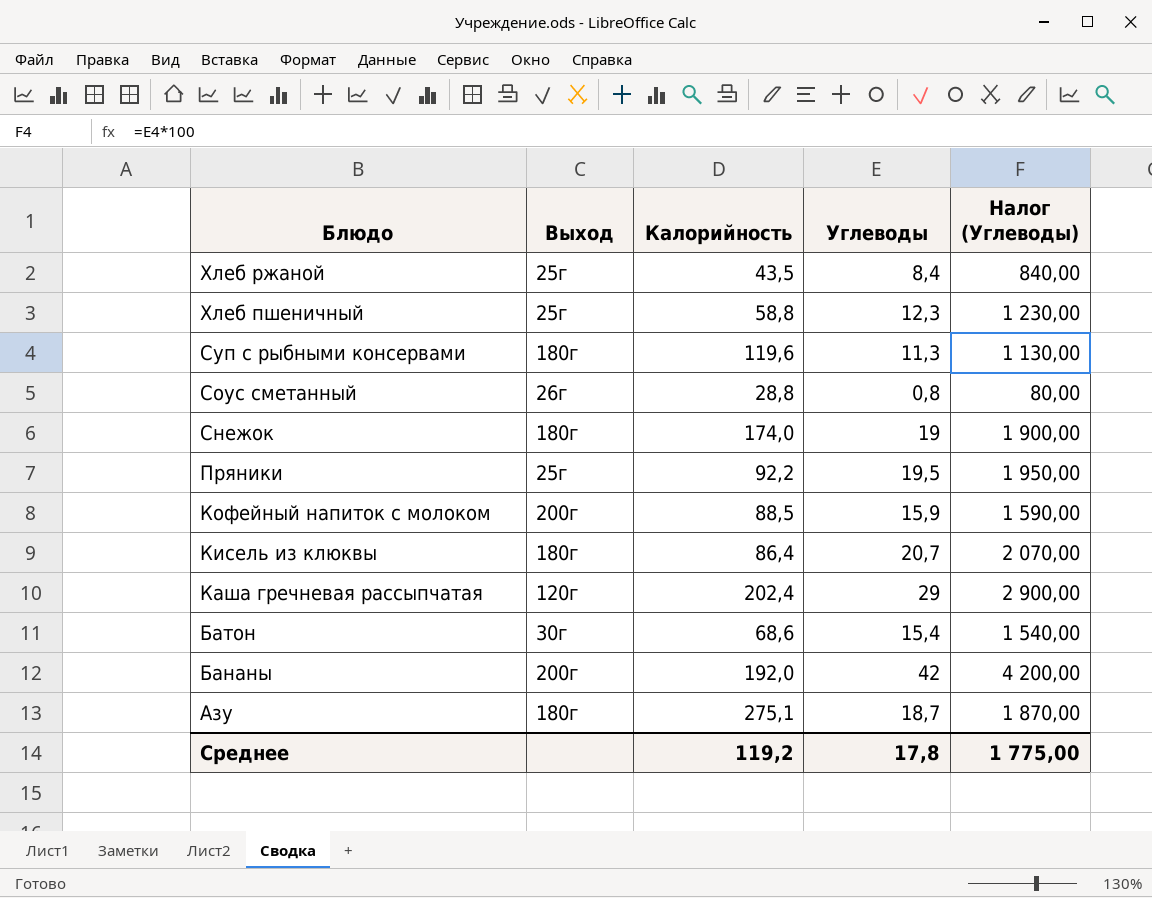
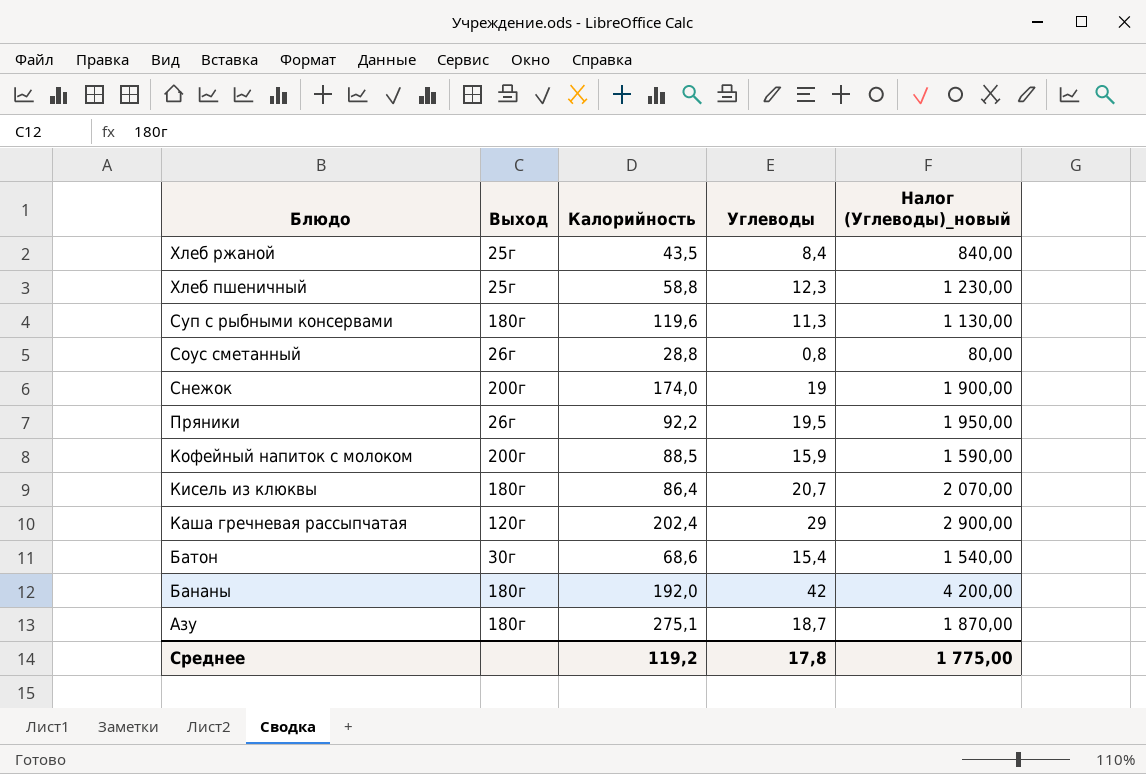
column name: Налог (Углеводы) -> Налог (Углеводы)_новый
Снежок | Выход: 180г -> 200г
Пряники | Выход: 25г -> 26г
Бананы | Выход: 200г -> 180г

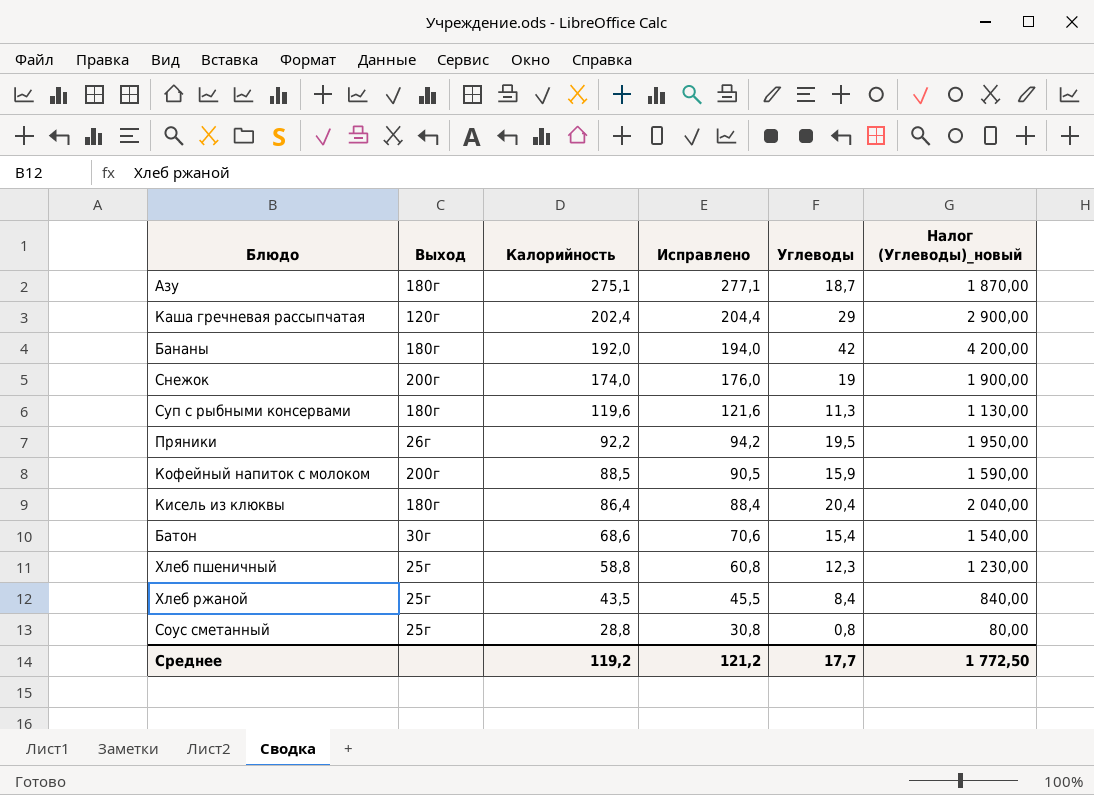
row order: Блюдо descending -> Калорийность descending
column Исправлено | formula: none -> [Калорийность] + 2
Кисель из клюквы | Углеводы: 20,7 -> 20,4
Кисель из клюквы | Налог (Углеводы)_новый: 2 070,00 -> 2 040,00
Соус сметанный | Выход: 26г -> 25г
Среднее | Углеводы: 17,8 -> 17,7
Среднее | Налог (Углеводы)_новый: 1 775,00 -> 1 772,50

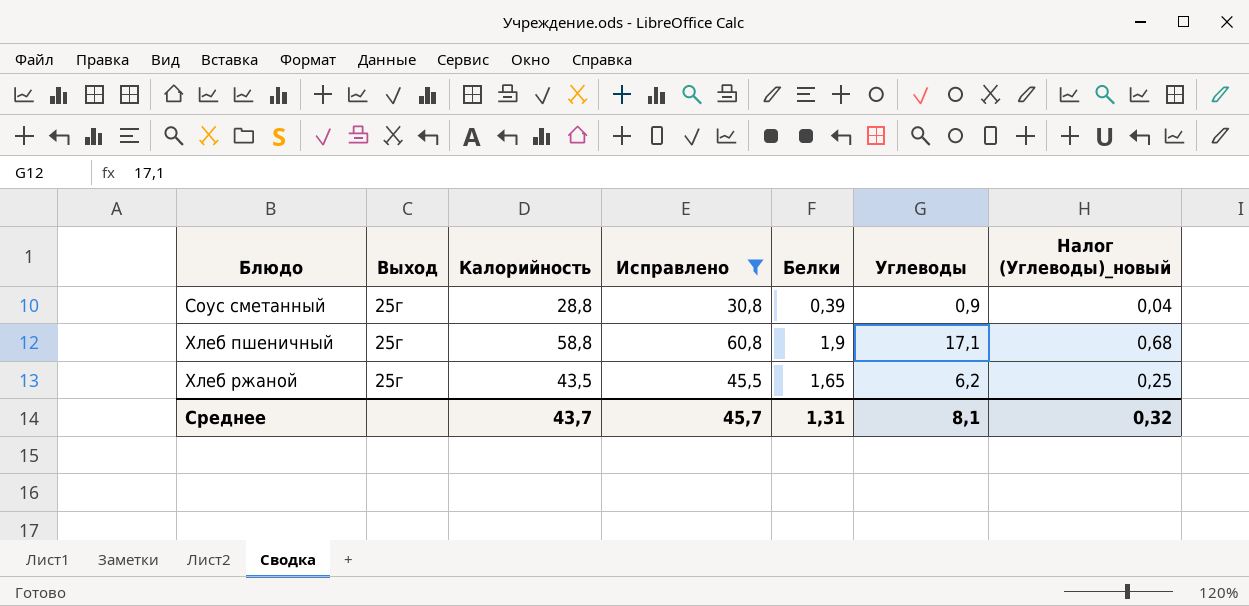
filter: none -> Исправлено <= 60,8
row order: Калорийность descending -> Блюдо ascending
column Белки | position: none -> 5
column Налог (Углеводы)_новый | formula: [Углеводы] * 100 -> [Углеводы] * 0,04
Соус сметанный | Углеводы: 0,8 -> 0,9
Хлеб пшеничный | Углеводы: 12,3 -> 17,1
Хлеб ржаной | Углеводы: 8,4 -> 6,2
Среднее | Калорийность: 119,2 -> 43,7
Среднее | Исправлено: 121,2 -> 45,7
Среднее | Углеводы: 17,7 -> 8,1
Среднее | Налог (Углеводы)_новый: 1 772,50 -> 0,32

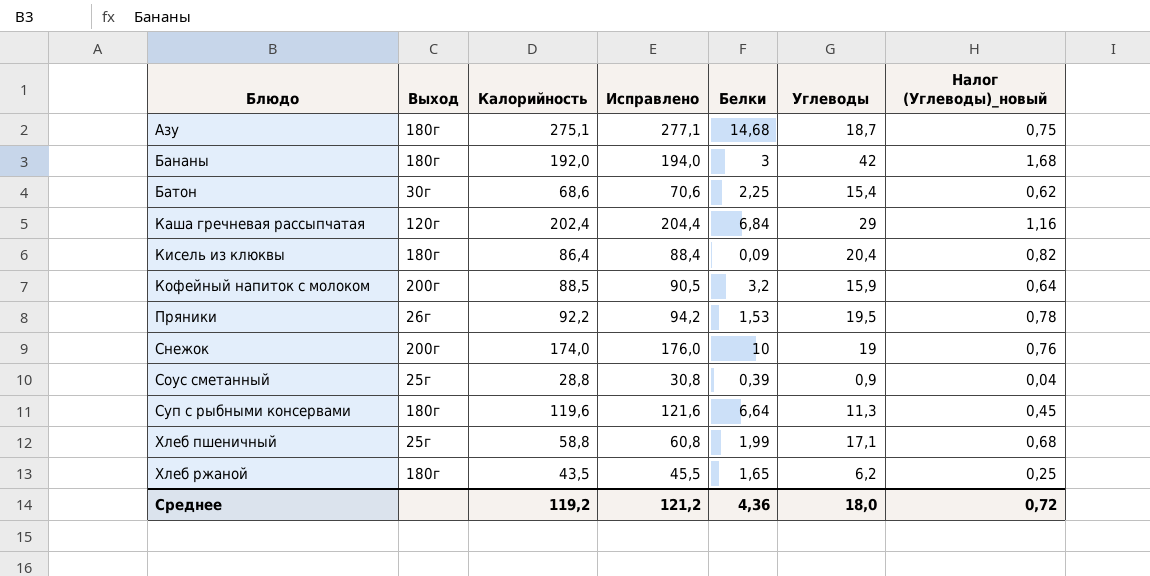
filter: Исправлено <= 60,8 -> none
Хлеб пшеничный | Белки: 1,9 -> 1,99
Хлеб ржаной | Выход: 25г -> 180г
Среднее | Калорийность: 43,7 -> 119,2
Среднее | Исправлено: 45,7 -> 121,2
Среднее | Белки: 1,31 -> 4,36
Среднее | Углеводы: 8,1 -> 18,0
Среднее | Налог (Углеводы)_новый: 0,32 -> 0,72

